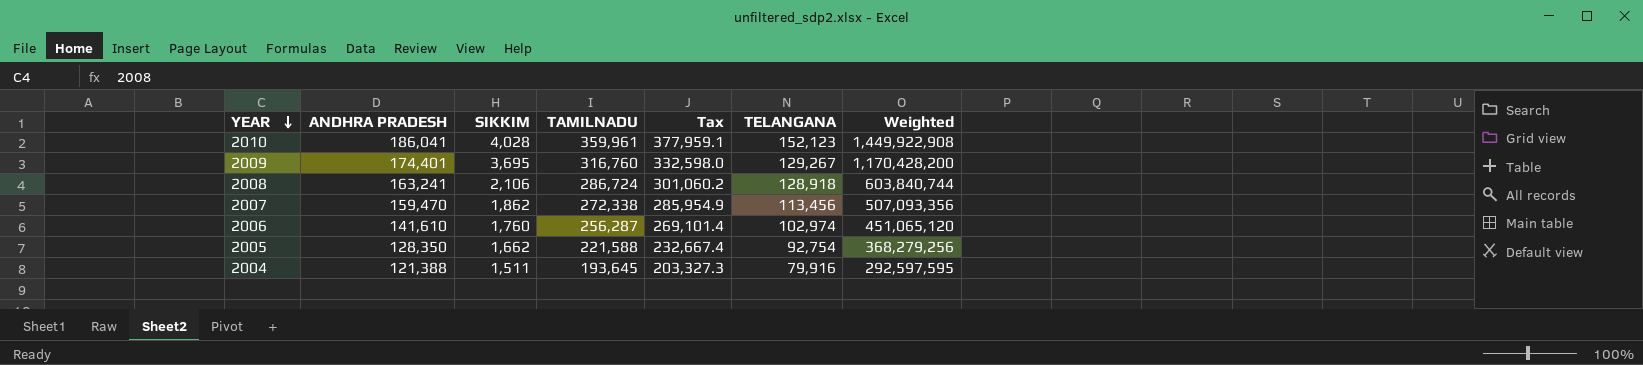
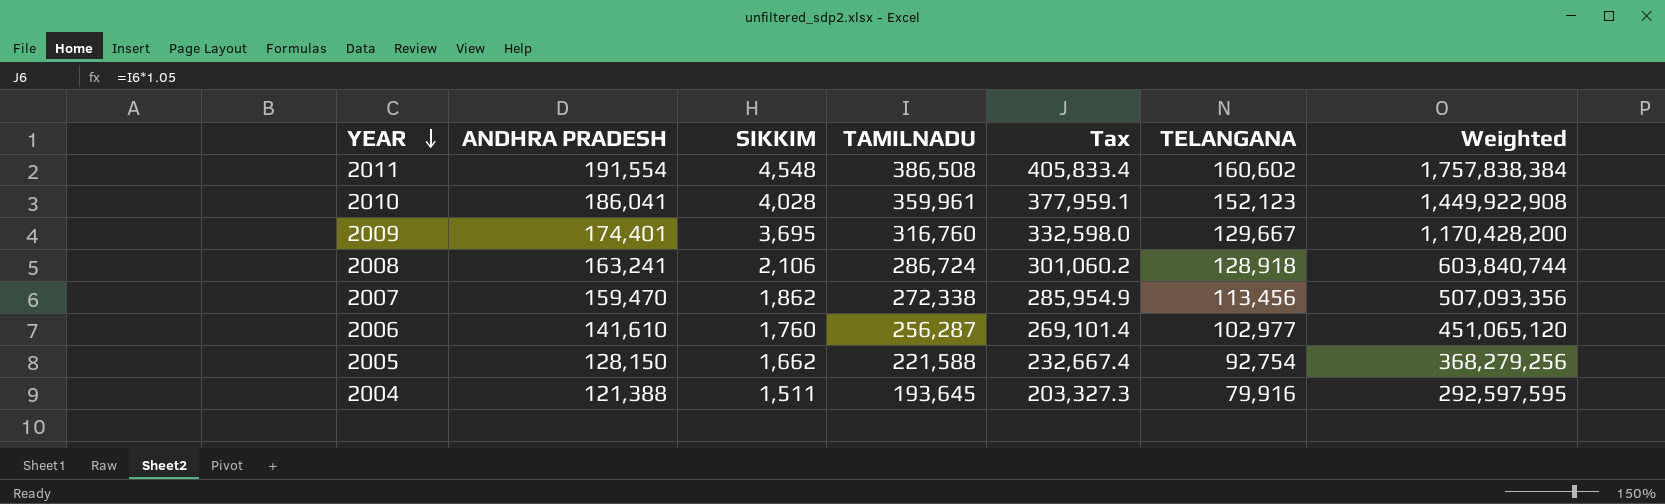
row 2011: none -> 191,554 | 4,548 | 386,508 | 405,833.4 | 160,602 | 1,757,838,384
2009 | TELANGANA: 129,267 -> 129,667
2006 | TELANGANA: 102,974 -> 102,977
2005 | ANDHRA PRADESH: 128,350 -> 128,150

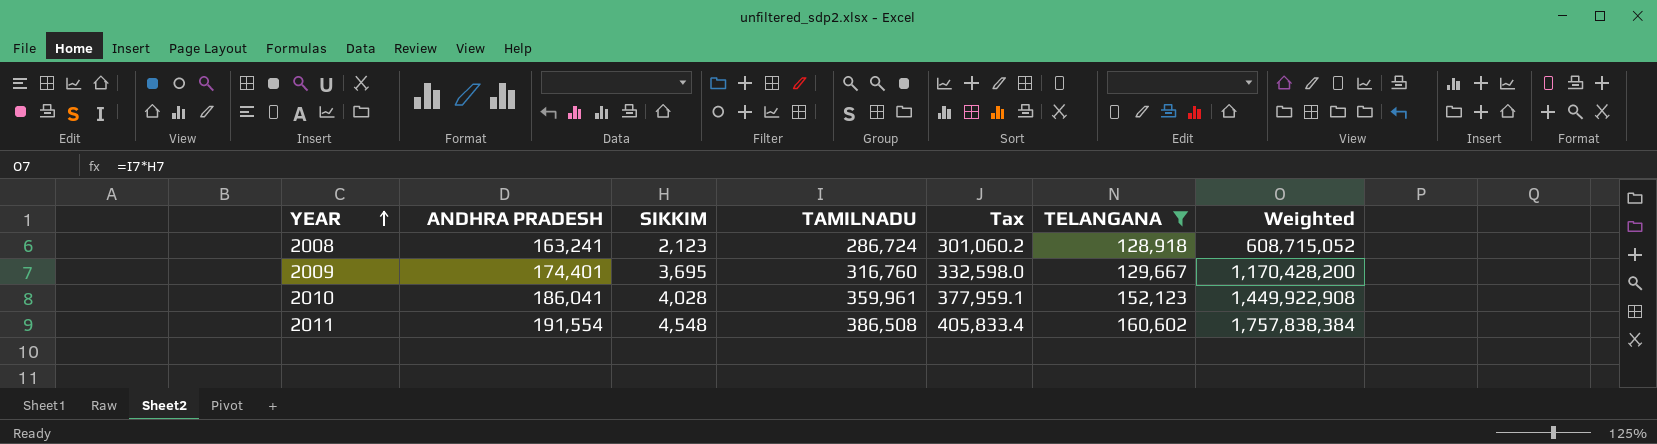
filter: none -> TELANGANA >= 128,918
row order: YEAR descending -> YEAR ascending
2008 | SIKKIM: 2,106 -> 2,123
2008 | Weighted: 603,840,744 -> 608,715,052

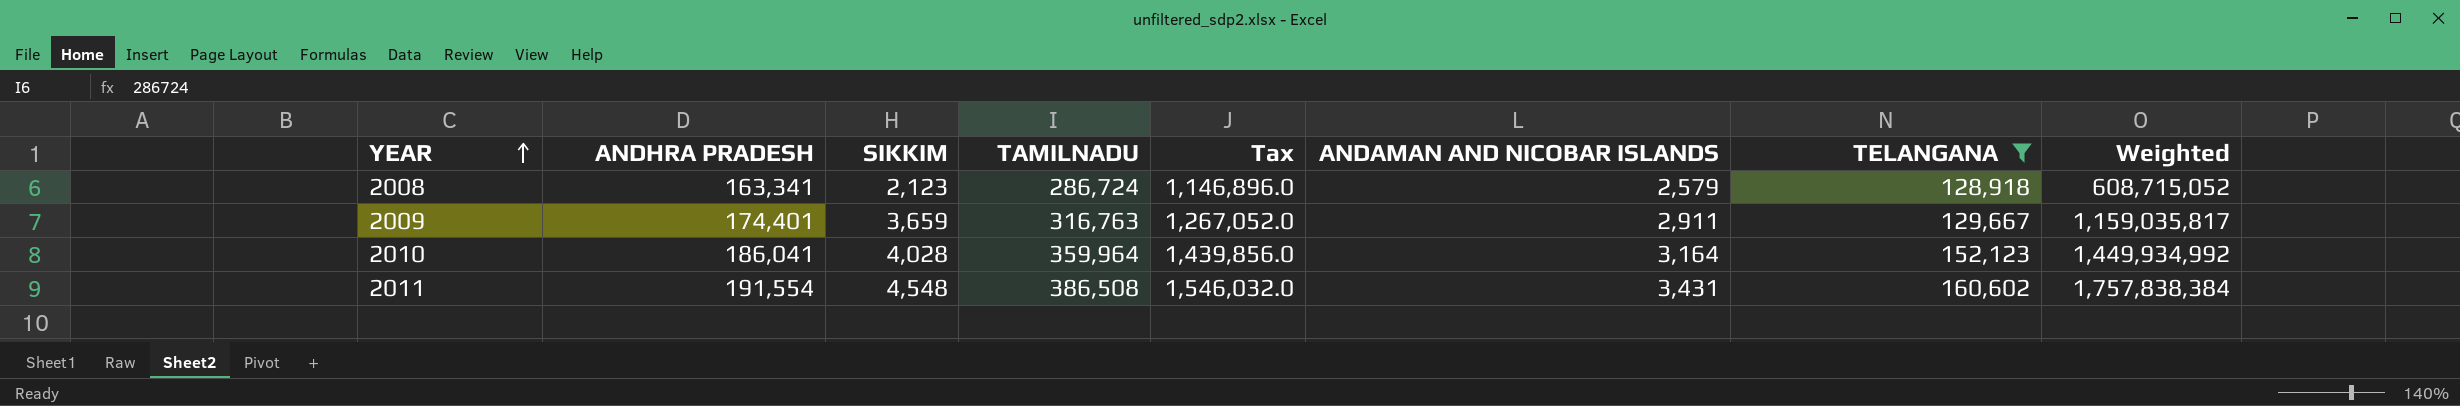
column Tax | formula: [TAMILNADU] * 1.05 -> [TAMILNADU] * 4
column ANDAMAN AND NICOBAR ISLANDS | position: none -> 6
2008 | ANDHRA PRADESH: 163,241 -> 163,341
2009 | SIKKIM: 3,695 -> 3,659
2009 | TAMILNADU: 316,760 -> 316,763
2009 | Weighted: 1,170,428,200 -> 1,159,035,817
2010 | TAMILNADU: 359,961 -> 359,964
2010 | Weighted: 1,449,922,908 -> 1,449,934,992

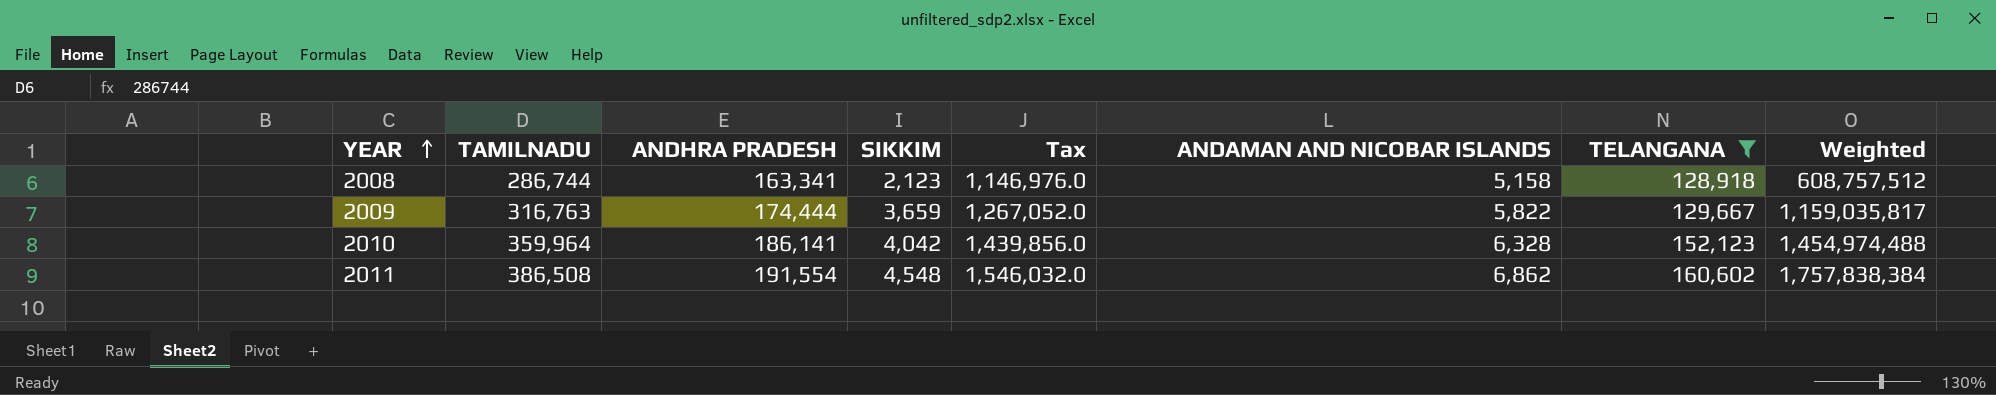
column TAMILNADU | position: 4 -> 2
2008 | TAMILNADU: 286,724 -> 286,744
2008 | Tax: 1,146,896.0 -> 1,146,976.0
2008 | ANDAMAN AND NICOBAR ISLANDS: 2,579 -> 5,158
2008 | Weighted: 608,715,052 -> 608,757,512
2009 | ANDHRA PRADESH: 174,401 -> 174,444
2009 | ANDAMAN AND NICOBAR ISLANDS: 2,911 -> 5,822
2010 | ANDHRA PRADESH: 186,041 -> 186,141
2010 | SIKKIM: 4,028 -> 4,042
2010 | ANDAMAN AND NICOBAR ISLANDS: 3,164 -> 6,328
2010 | Weighted: 1,449,934,992 -> 1,454,974,488
2011 | ANDAMAN AND NICOBAR ISLANDS: 3,431 -> 6,862

